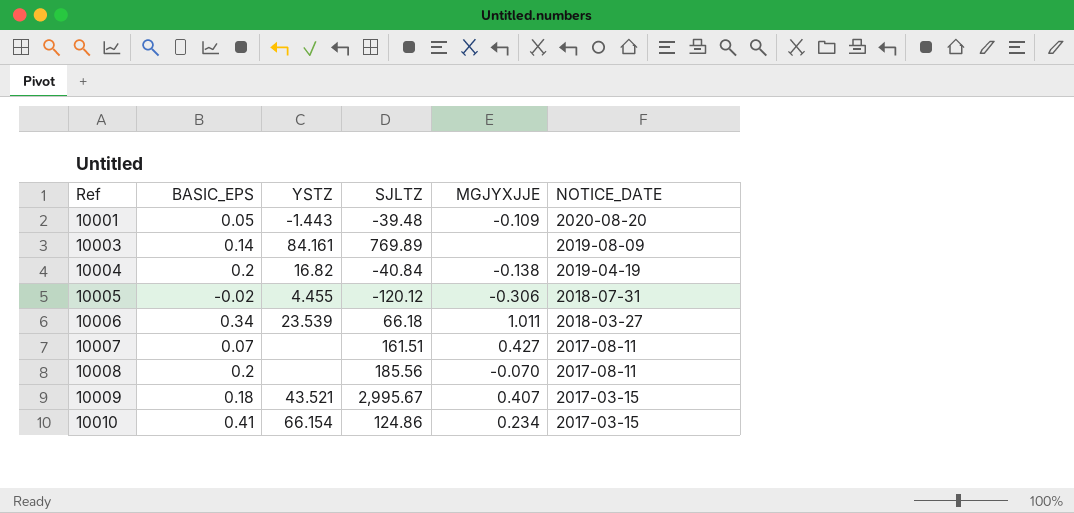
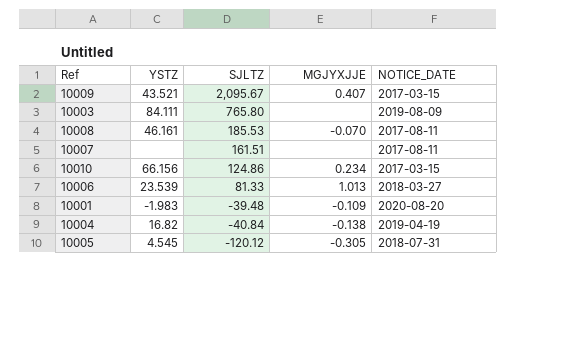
row order: Ref ascending -> SJLTZ descending
column BASIC_EPS | position: 2 -> none
10009 | SJLTZ: 2,995.67 -> 2,095.67
10003 | YSTZ: 84.161 -> 84.111
10003 | SJLTZ: 769.89 -> 765.80
10008 | YSTZ: none -> 46.161
10008 | SJLTZ: 185.56 -> 185.53
10007 | MGJYXJJE: 0.427 -> none
10010 | YSTZ: 66.154 -> 66.156
10006 | SJLTZ: 66.18 -> 81.33
10006 | MGJYXJJE: 1.011 -> 1.013
10001 | YSTZ: -1.443 -> -1.983
10005 | YSTZ: 4.455 -> 4.545
10005 | MGJYXJJE: -0.306 -> -0.305

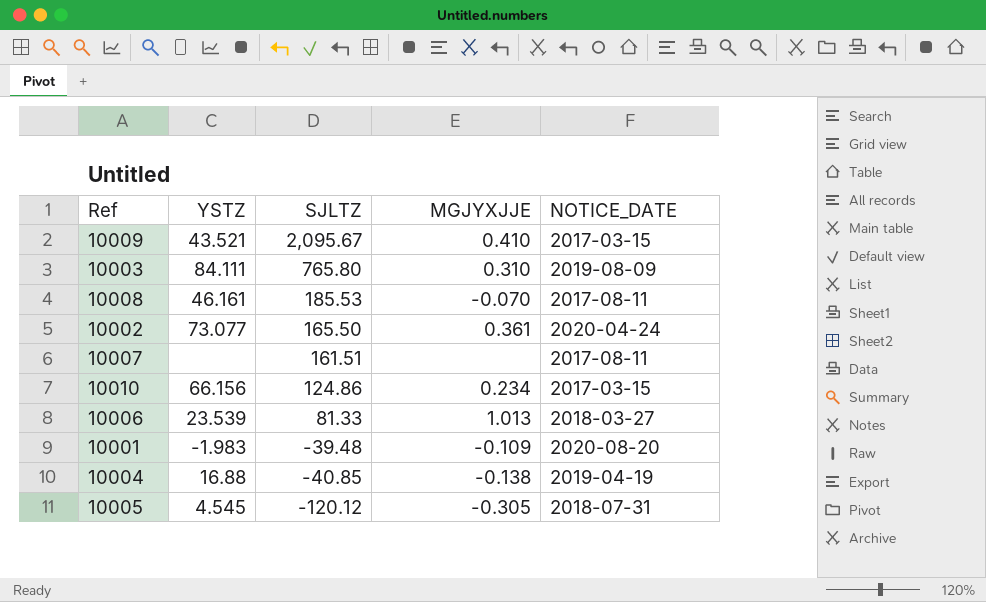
10009 | MGJYXJJE: 0.407 -> 0.410
10003 | MGJYXJJE: none -> 0.310
row 10002: none -> 73.077 | 165.50 | 0.361 | 2020-04-24
10004 | YSTZ: 16.82 -> 16.88
10004 | SJLTZ: -40.84 -> -40.85

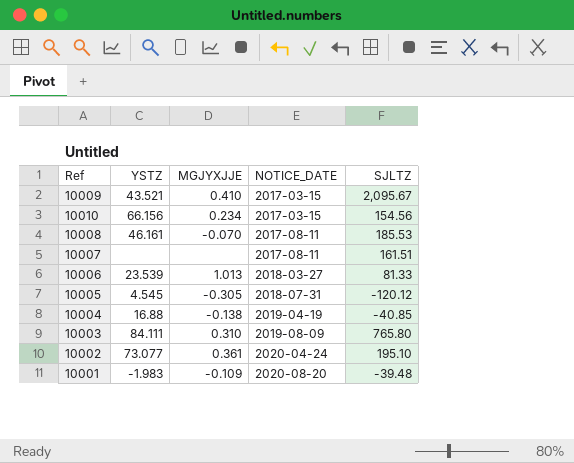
row order: SJLTZ descending -> NOTICE_DATE ascending
column SJLTZ | position: 3 -> 5
10010 | SJLTZ: 124.86 -> 154.56
10002 | SJLTZ: 165.50 -> 195.10

